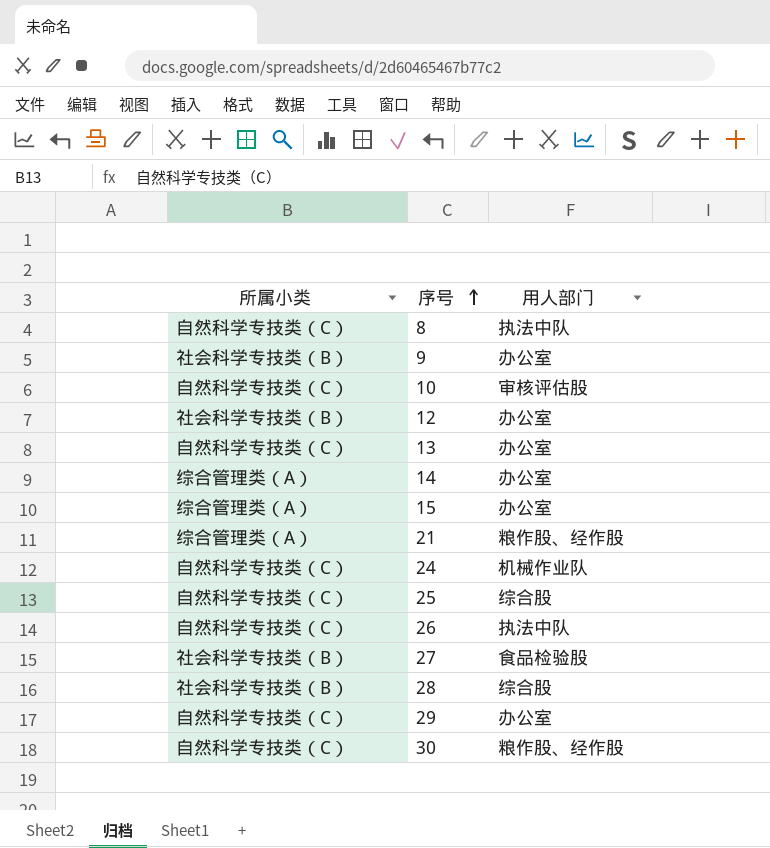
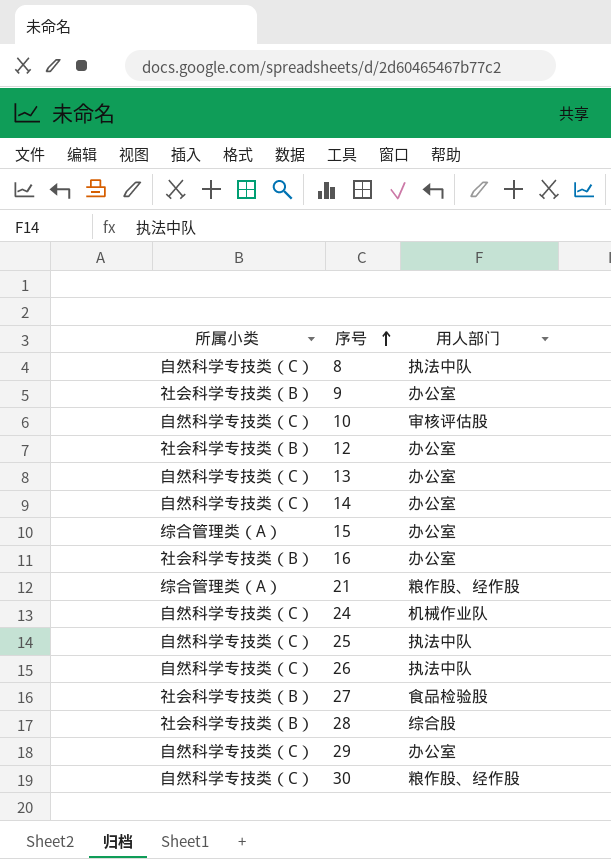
14 | 所属小类: 综合管理类（A） -> 自然科学专技类（C）
row 16: none -> 社会科学专技类（B） | 办公室
25 | 用人部门: 综合股 -> 执法中队

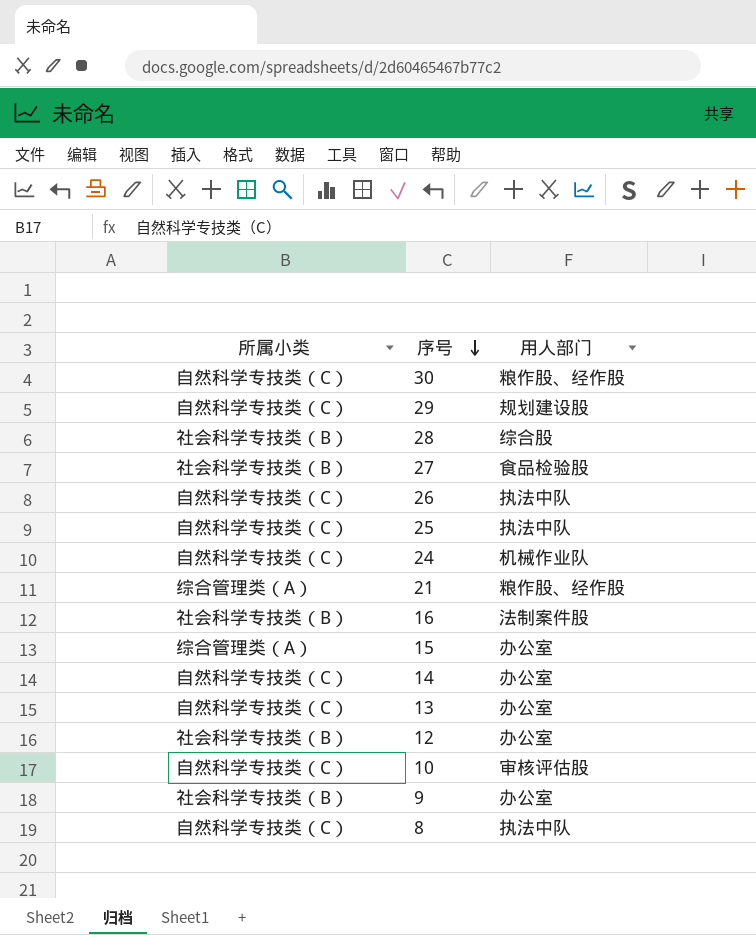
row order: 序号 ascending -> 序号 descending
29 | 用人部门: 办公室 -> 规划建设股
16 | 用人部门: 办公室 -> 法制案件股

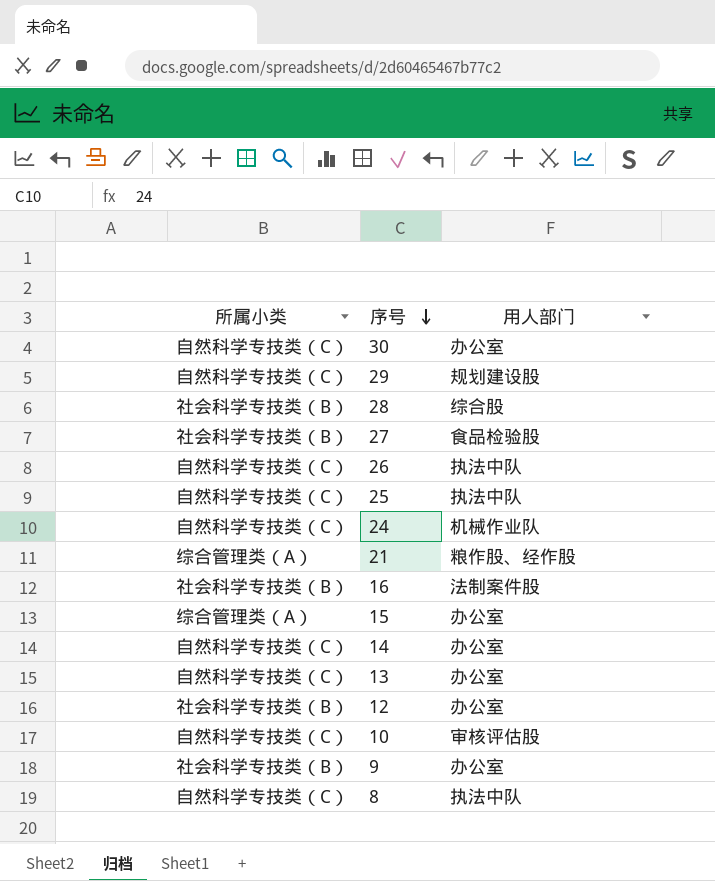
30 | 用人部门: 粮作股、经作股 -> 办公室

